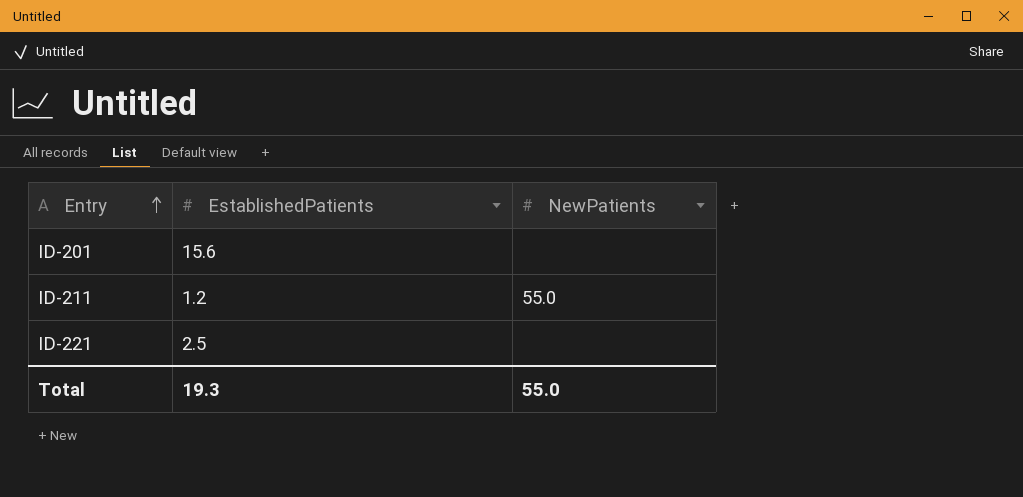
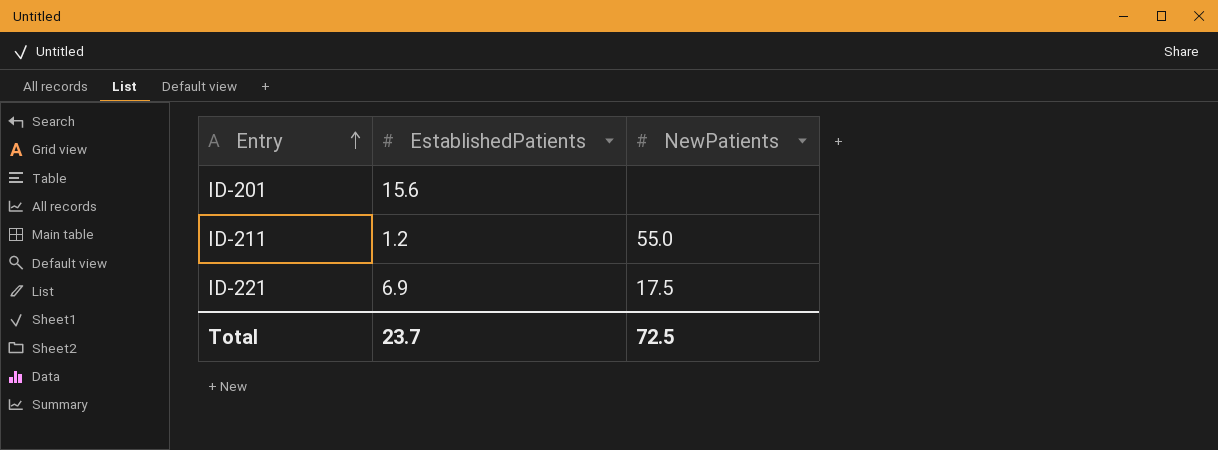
ID-221 | EstablishedPatients: 2.5 -> 6.9
ID-221 | NewPatients: none -> 17.5
Total | EstablishedPatients: 19.3 -> 23.7
Total | NewPatients: 55.0 -> 72.5

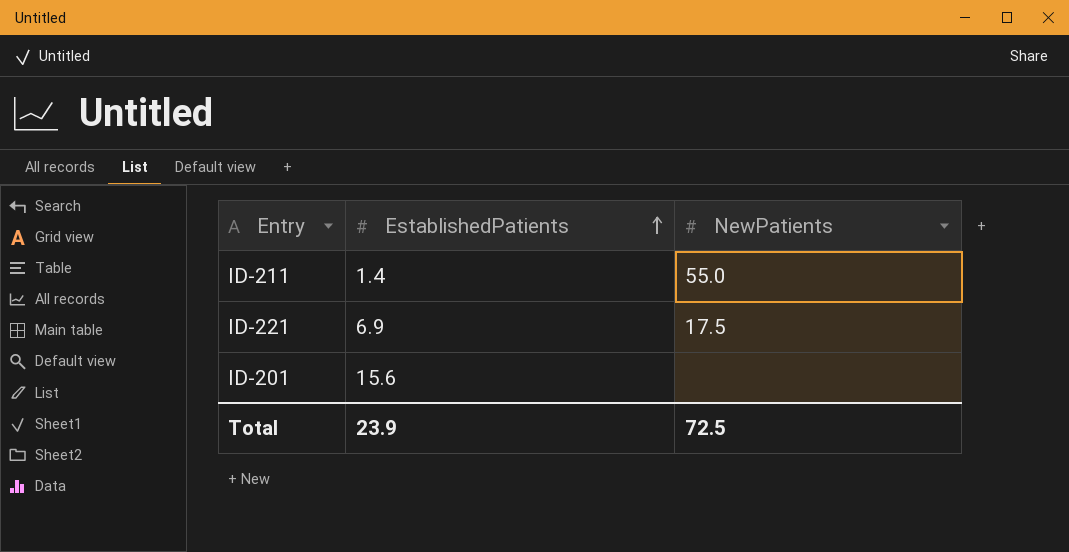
row order: Entry ascending -> EstablishedPatients ascending
ID-211 | EstablishedPatients: 1.2 -> 1.4
Total | EstablishedPatients: 23.7 -> 23.9

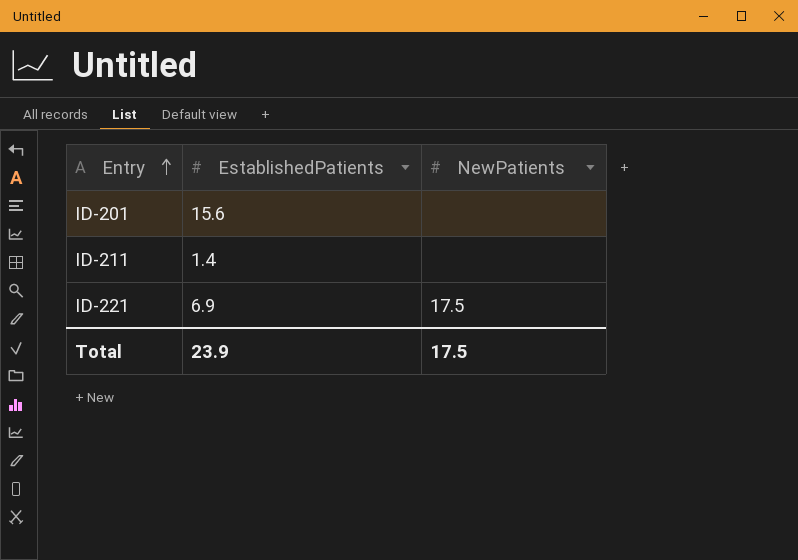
row order: EstablishedPatients ascending -> Entry ascending
ID-211 | NewPatients: 55.0 -> none
Total | NewPatients: 72.5 -> 17.5

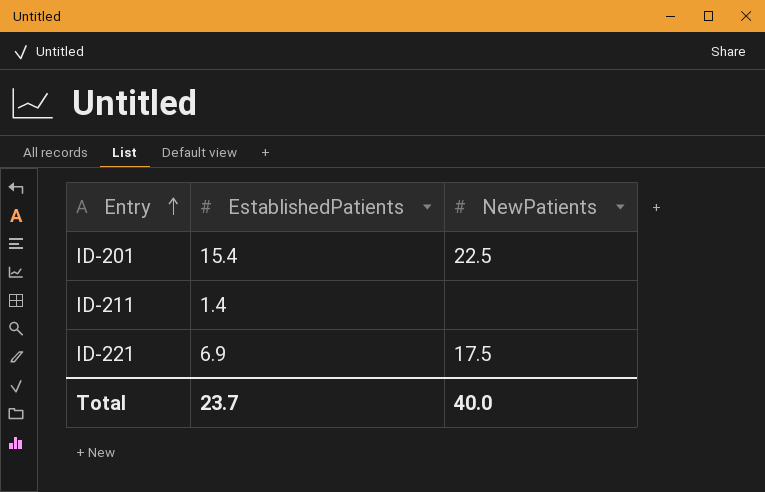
ID-201 | EstablishedPatients: 15.6 -> 15.4
ID-201 | NewPatients: none -> 22.5
Total | EstablishedPatients: 23.9 -> 23.7
Total | NewPatients: 17.5 -> 40.0

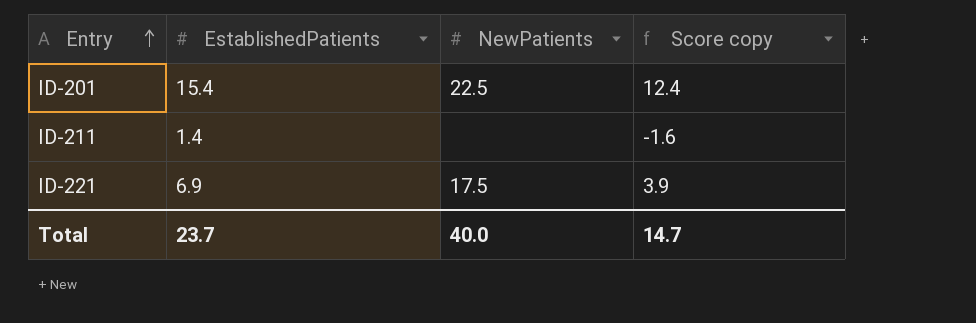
column Score copy | formula: none -> [EstablishedPatients] - 3

